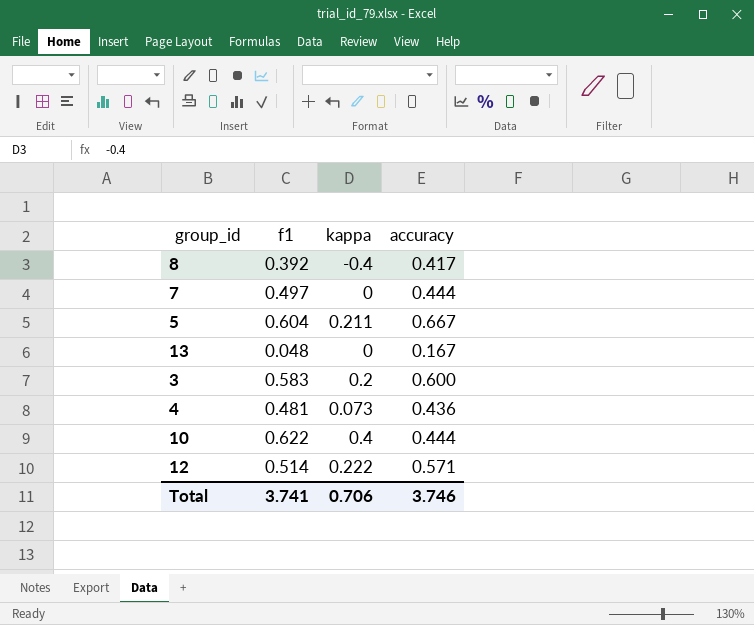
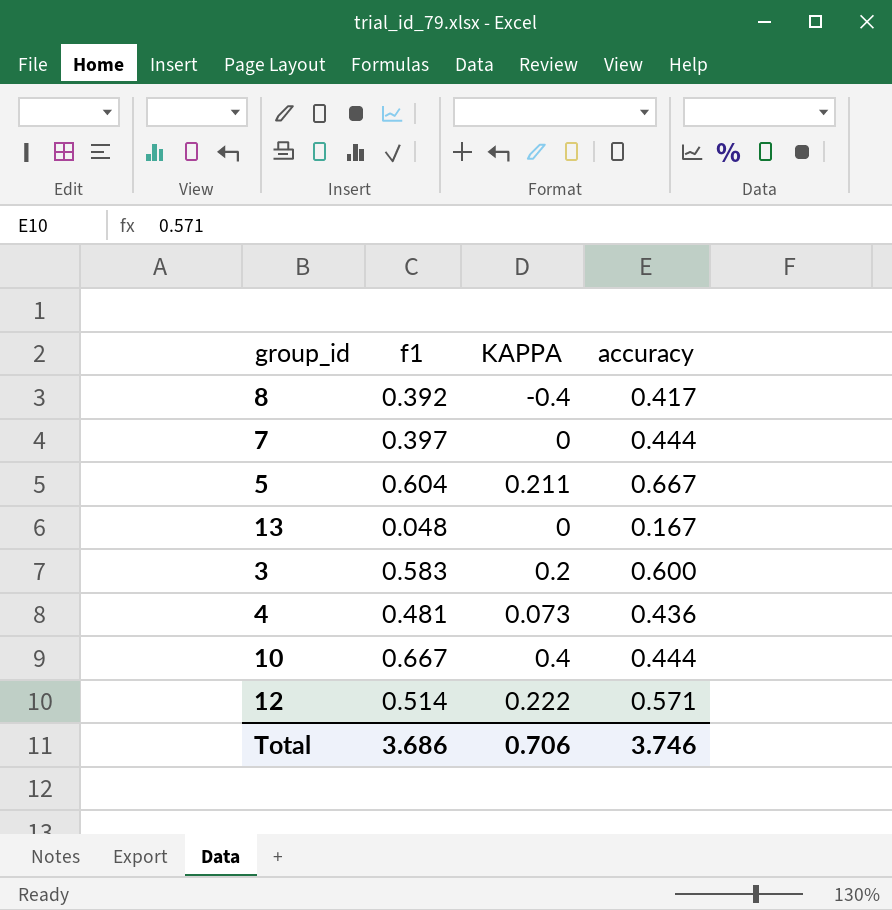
column name: kappa -> KAPPA
7 | f1: 0.497 -> 0.397
10 | f1: 0.622 -> 0.667
Total | f1: 3.741 -> 3.686

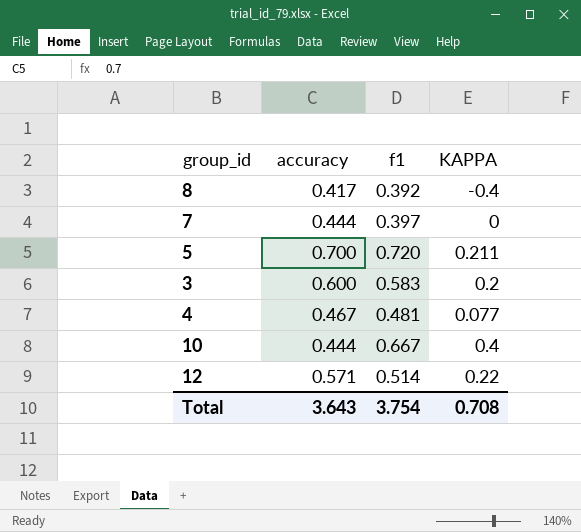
column accuracy | position: 4 -> 2
row 13: 0.048 | 0 | 0.167 -> none
5 | accuracy: 0.667 -> 0.700
5 | f1: 0.604 -> 0.720
4 | accuracy: 0.436 -> 0.467
4 | KAPPA: 0.073 -> 0.077
12 | KAPPA: 0.222 -> 0.22
Total | accuracy: 3.746 -> 3.643
Total | f1: 3.686 -> 3.754
Total | KAPPA: 0.706 -> 0.708

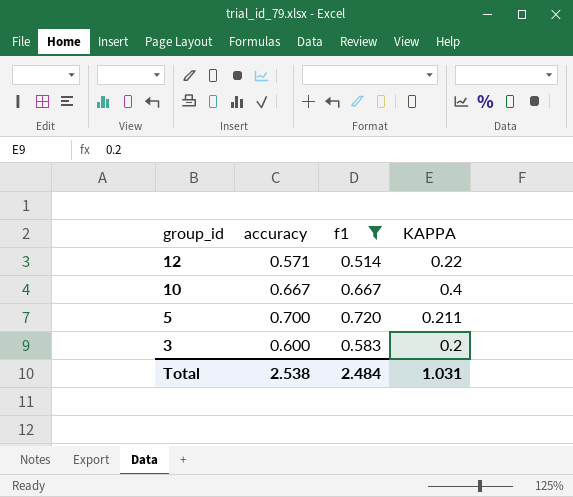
filter: none -> f1 >= 0.514
row order: none -> group_id descending
10 | accuracy: 0.444 -> 0.667
Total | accuracy: 3.643 -> 2.538
Total | f1: 3.754 -> 2.484
Total | KAPPA: 0.708 -> 1.031

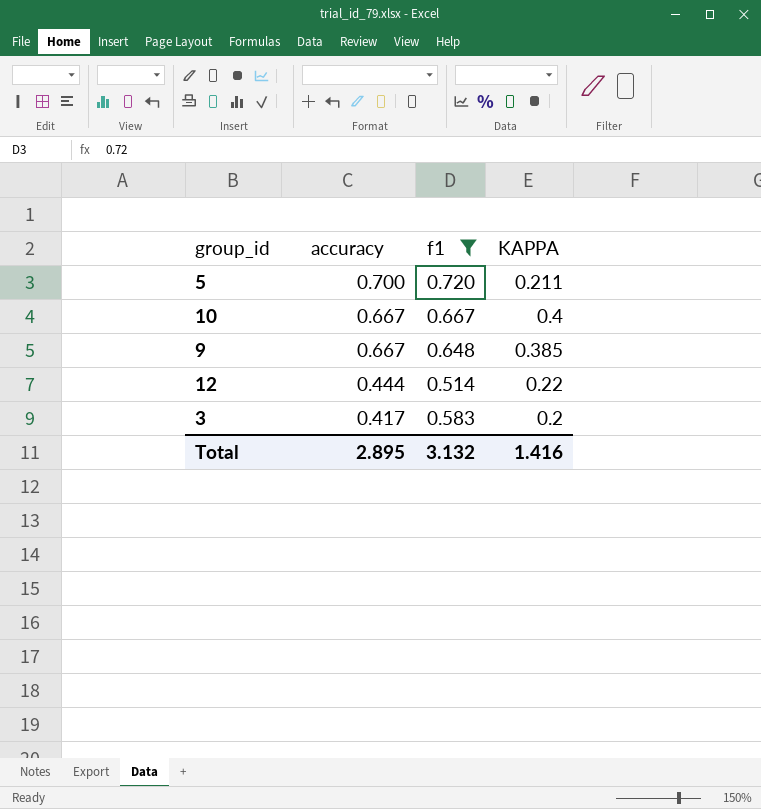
row order: group_id descending -> accuracy descending
row 9: none -> 0.667 | 0.648 | 0.385
12 | accuracy: 0.571 -> 0.444
3 | accuracy: 0.600 -> 0.417
Total | accuracy: 2.538 -> 2.895
Total | f1: 2.484 -> 3.132
Total | KAPPA: 1.031 -> 1.416

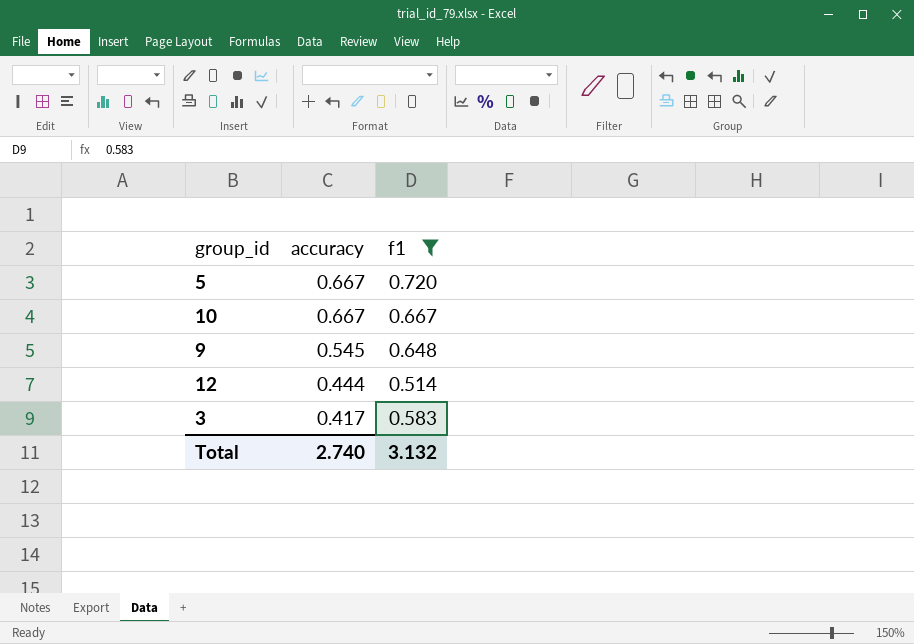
column KAPPA | position: 4 -> none
5 | accuracy: 0.700 -> 0.667
9 | accuracy: 0.667 -> 0.545
Total | accuracy: 2.895 -> 2.740

